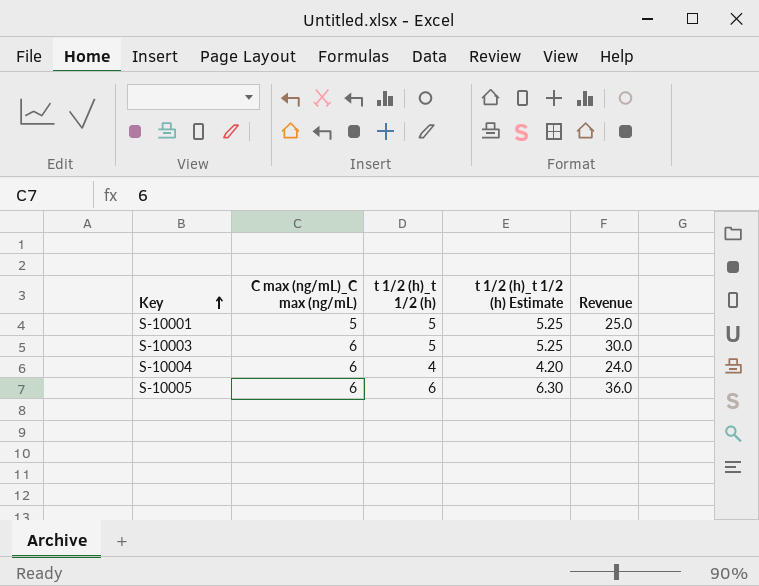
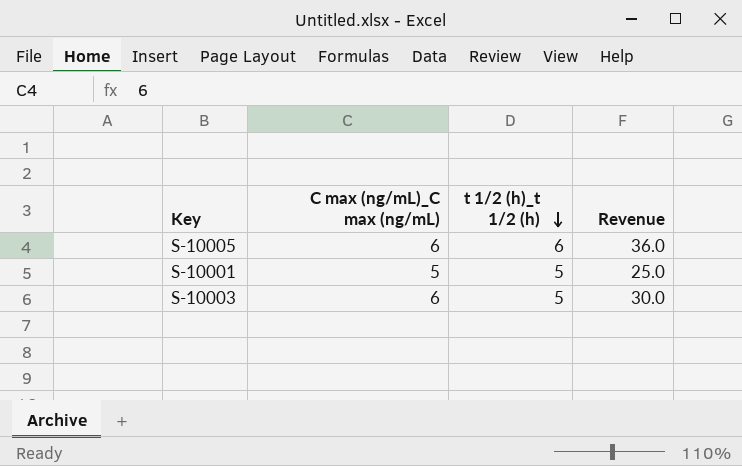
row order: Key ascending -> t 1/2 (h)_t 1/2 (h) descending
column t 1/2 (h)_t 1/2 (h) Estimate | formula: [t 1/2 (h)_t 1/2 (h)] * 1.05 -> none
row S-10004: 6 | 4 | 4.20 | 24.0 -> none

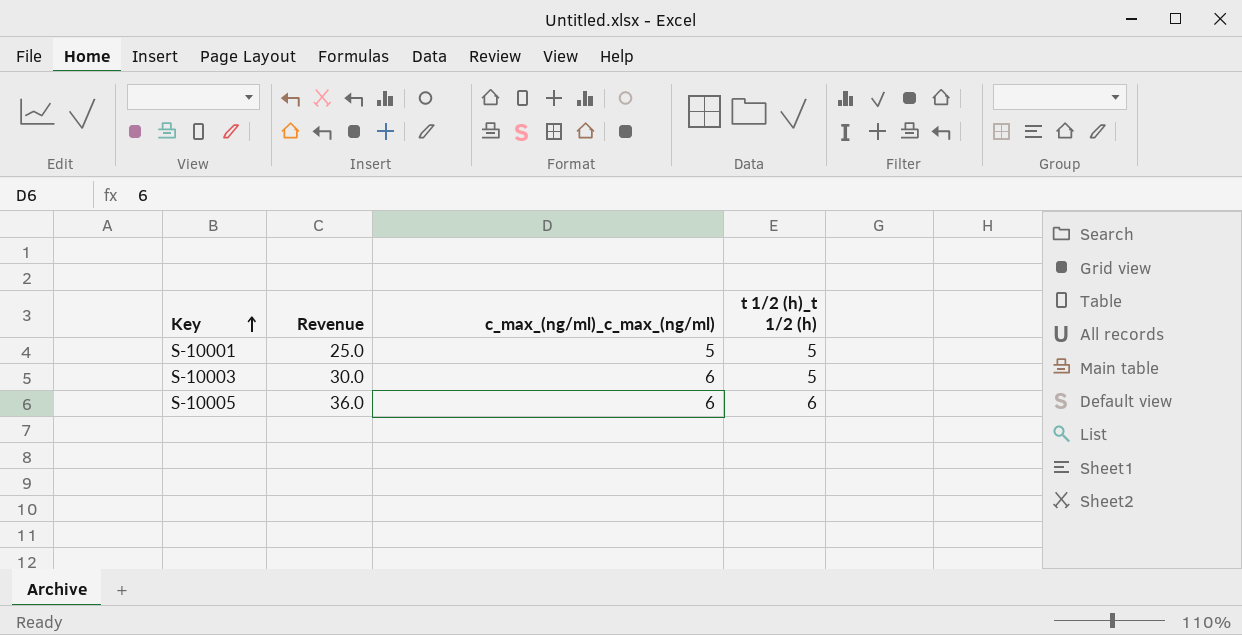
row order: t 1/2 (h)_t 1/2 (h) descending -> Key ascending
column Revenue | position: 4 -> 2
column name: C max (ng/mL)_C max (ng/mL) -> c_max_(ng/ml)_c_max_(ng/ml)

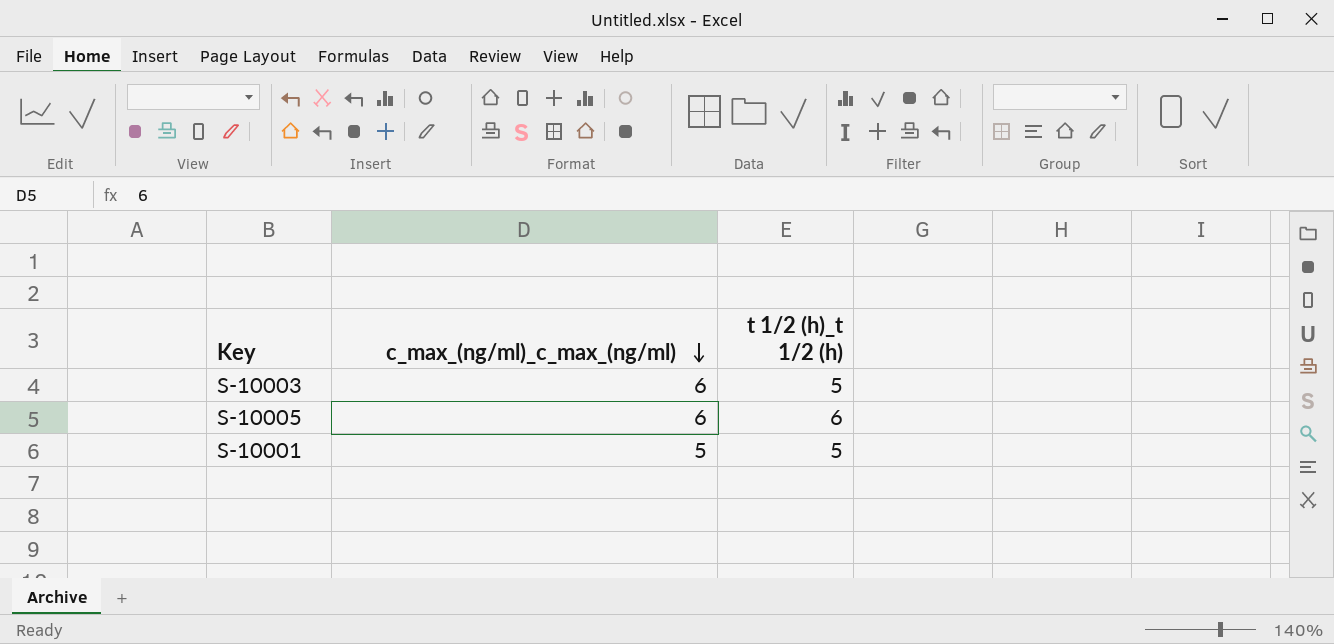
row order: Key ascending -> c_max_(ng/ml)_c_max_(ng/ml) descending
column Revenue | formula: [c_max_(ng/ml)_c_max_(ng/ml)] * [t 1/2 (h)_t 1/2 (h)] -> none

